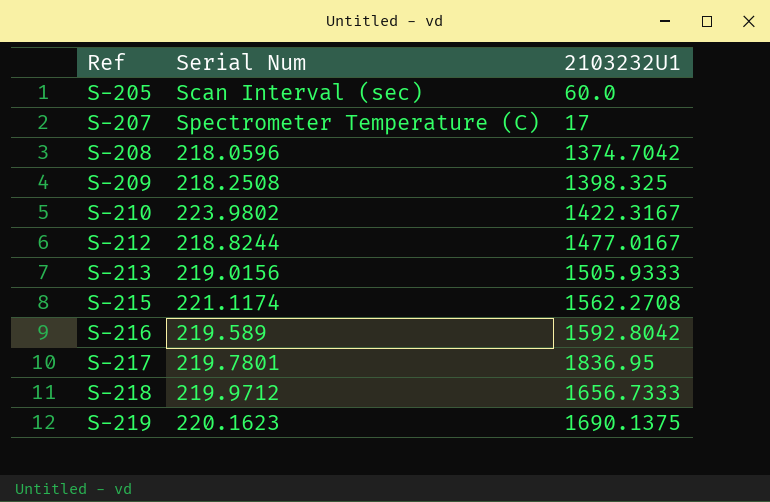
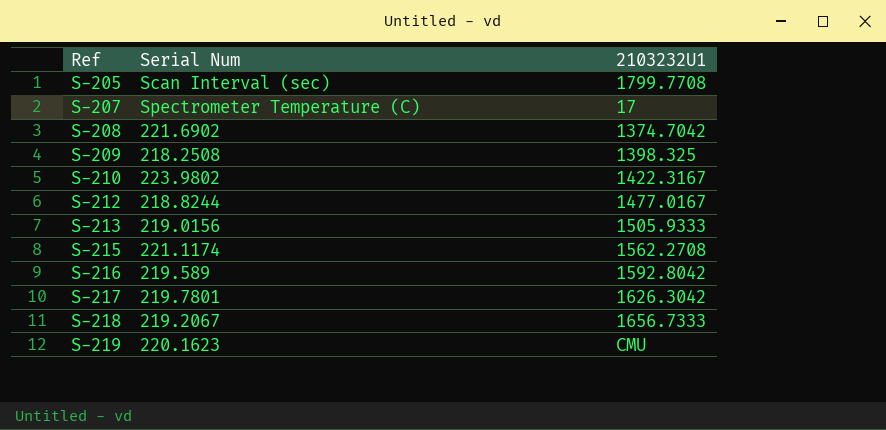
S-205 | 2103232U1: 60.0 -> 1799.7708
S-208 | Serial Num: 218.0596 -> 221.6902
S-217 | 2103232U1: 1836.95 -> 1626.3042
S-218 | Serial Num: 219.9712 -> 219.2067
S-219 | 2103232U1: 1690.1375 -> CMU

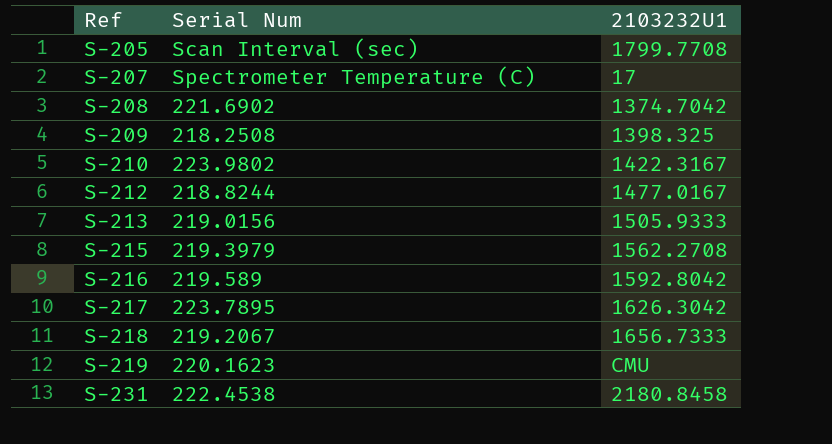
S-215 | Serial Num: 221.1174 -> 219.3979
S-217 | Serial Num: 219.7801 -> 223.7895
row S-231: none -> 222.4538 | 2180.8458

